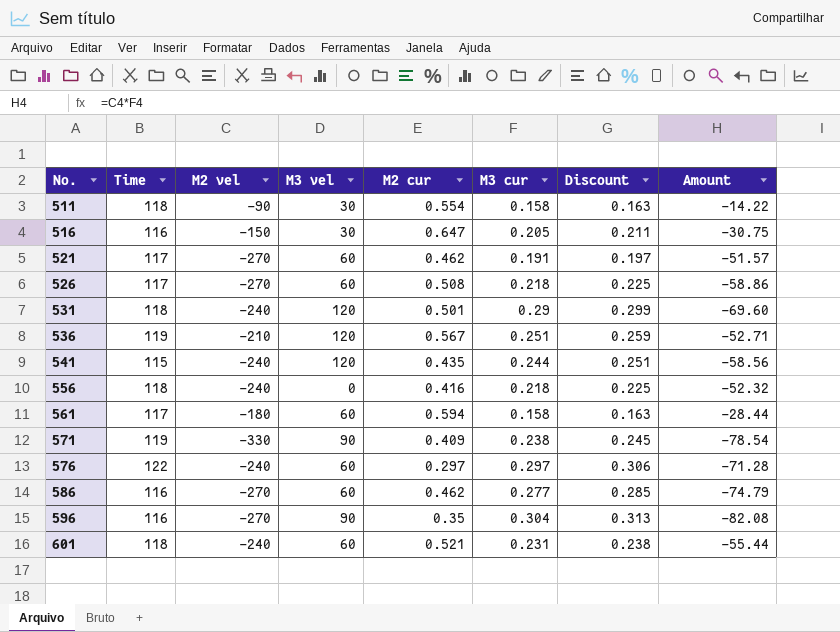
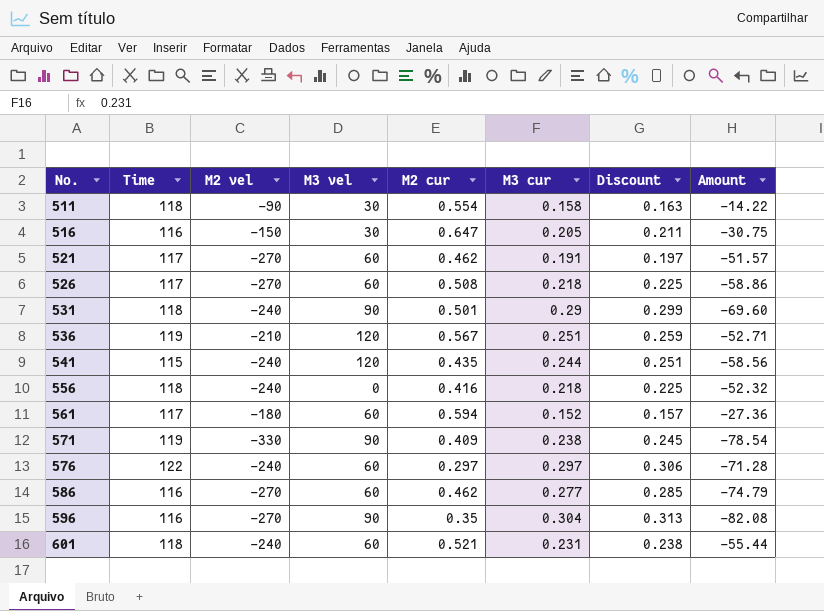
531 | M3 vel: 120 -> 90
561 | M3 cur: 0.158 -> 0.152
561 | Discount: 0.163 -> 0.157
561 | Amount: -28.44 -> -27.36

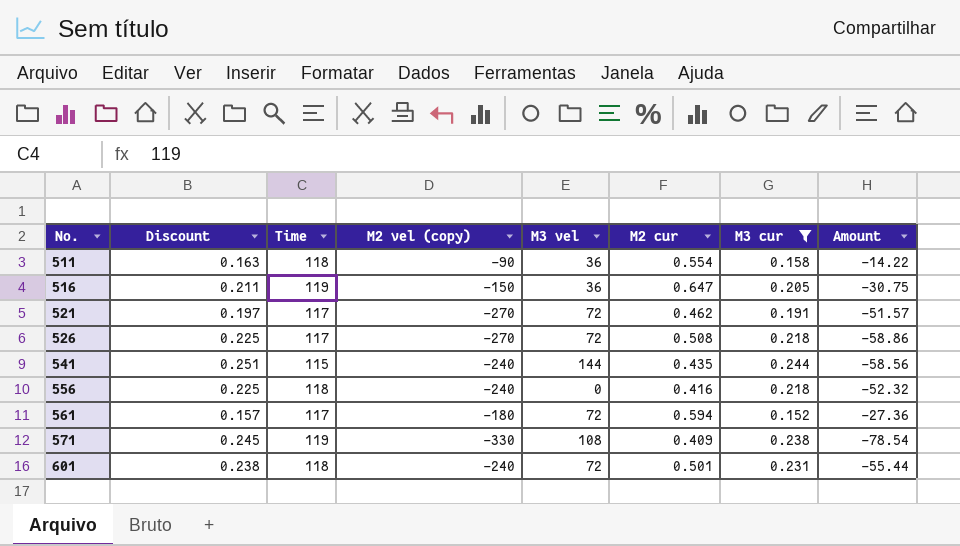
filter: none -> M3 cur <= 0.244
column Discount | position: 7 -> 2
column name: M2 vel -> M2 vel (copy)
511 | M3 vel: 30 -> 36
516 | Time: 116 -> 119
516 | M3 vel: 30 -> 36
521 | M3 vel: 60 -> 72
526 | M3 vel: 60 -> 72
541 | M3 vel: 120 -> 144
561 | M3 vel: 60 -> 72
571 | M3 vel: 90 -> 108
601 | M3 vel: 60 -> 72
601 | M2 cur: 0.521 -> 0.501

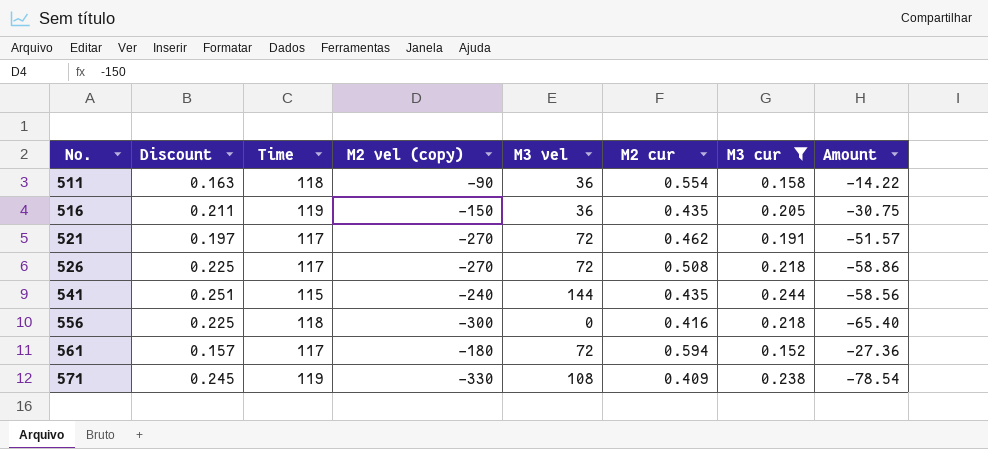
row 601: 0.238 | 118 | -240 | 72 | 0.501 | 0.231 | -55.44 -> none
516 | M2 cur: 0.647 -> 0.435
556 | M2 vel (copy): -240 -> -300
556 | Amount: -52.32 -> -65.40

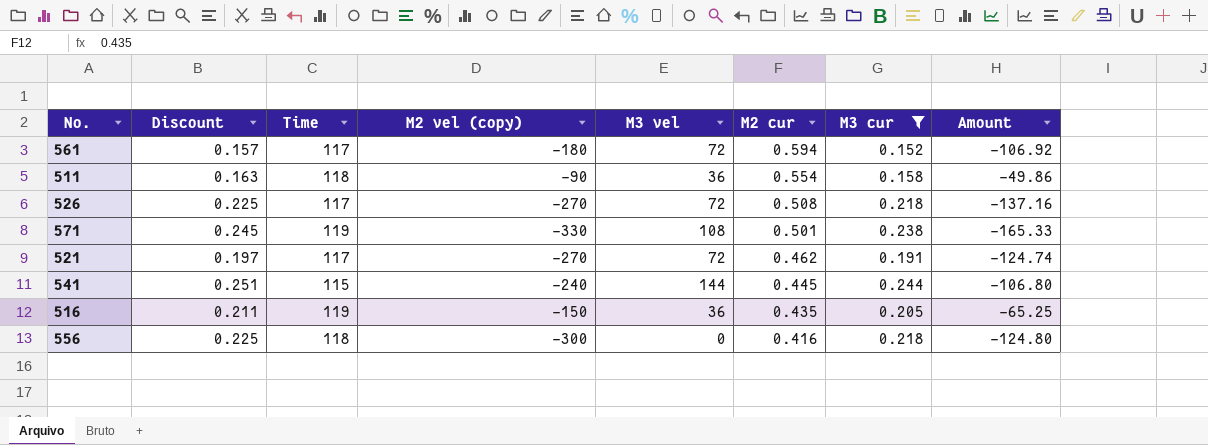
row order: No. ascending -> M2 cur descending
column Amount | formula: [M2 vel (copy)] * [M3 cur] -> [M2 vel (copy)] * [M2 cur]
571 | M2 cur: 0.409 -> 0.501
541 | M2 cur: 0.435 -> 0.445

